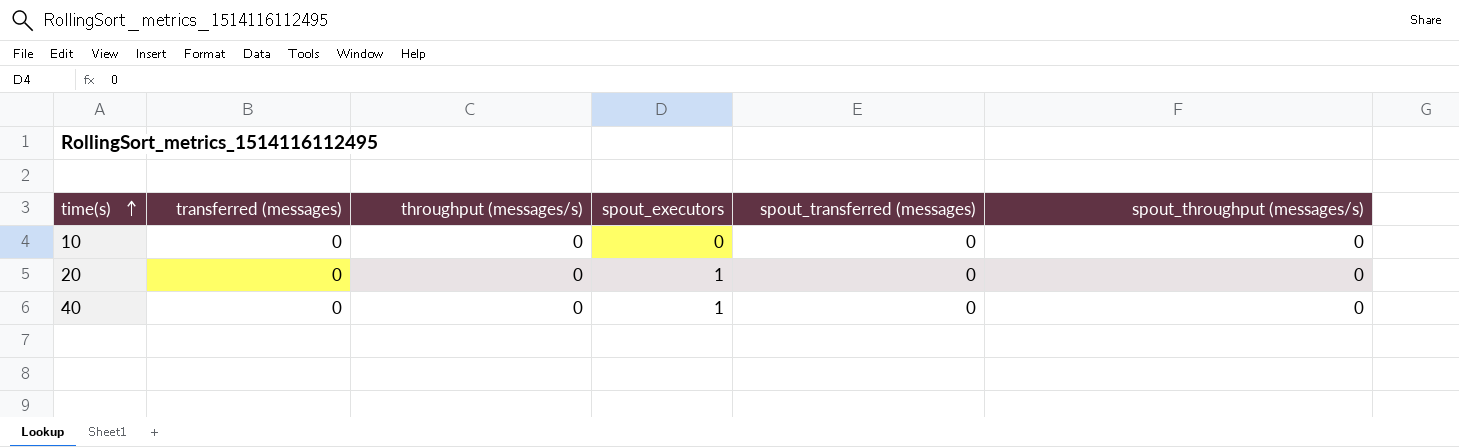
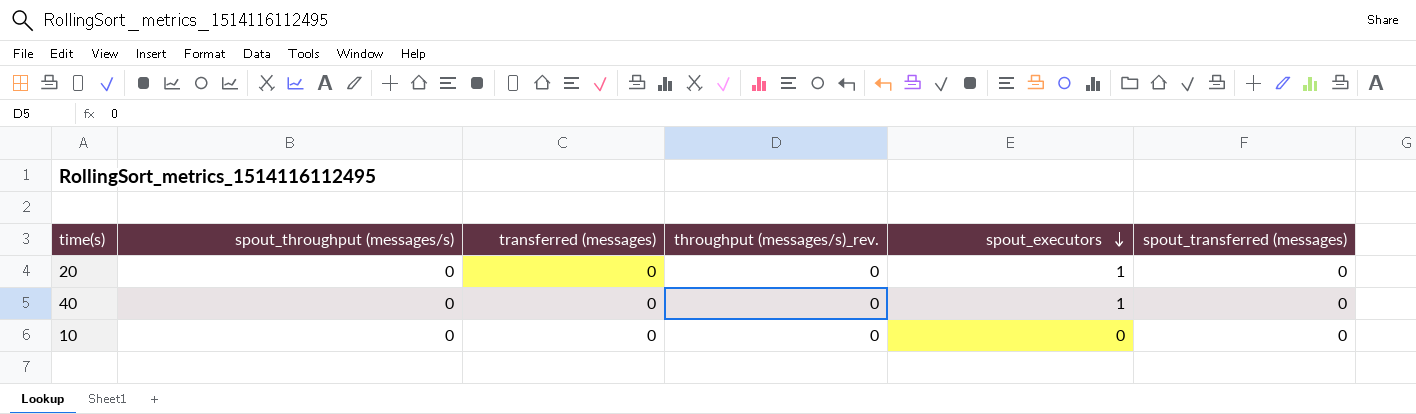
row order: time(s) ascending -> spout_executors descending
column spout_throughput (messages/s) | position: 6 -> 2
column name: throughput (messages/s) -> throughput (messages/s)_rev.

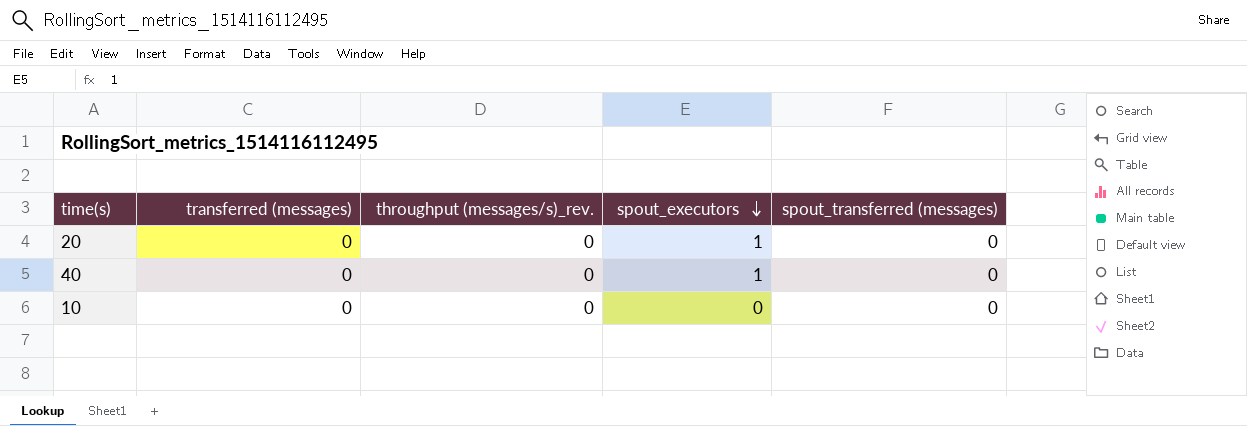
column spout_throughput (messages/s) | position: 2 -> none

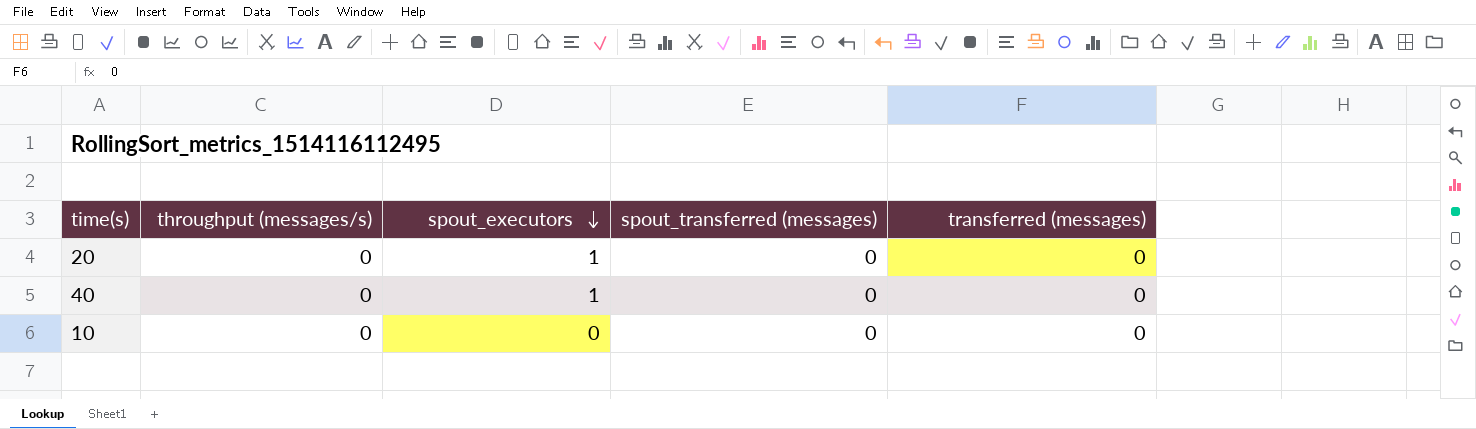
column name: throughput (messages/s)_rev. -> throughput (messages/s)
column transferred (messages) | position: 2 -> 5

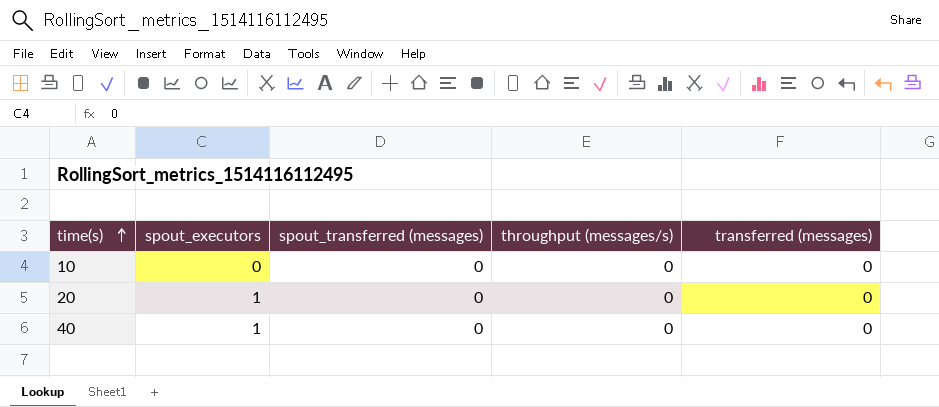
row order: spout_executors descending -> time(s) ascending
column throughput (messages/s) | position: 2 -> 4

